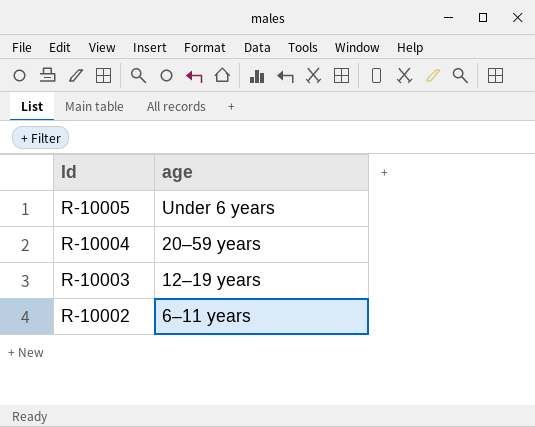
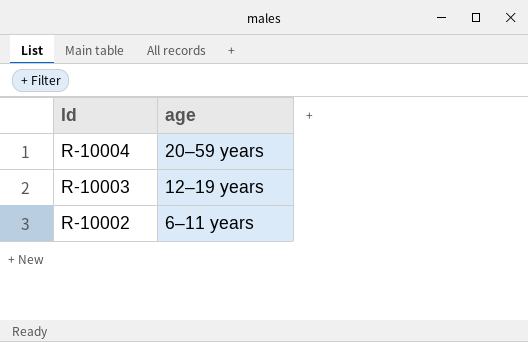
row R-10005: Under 6 years -> none

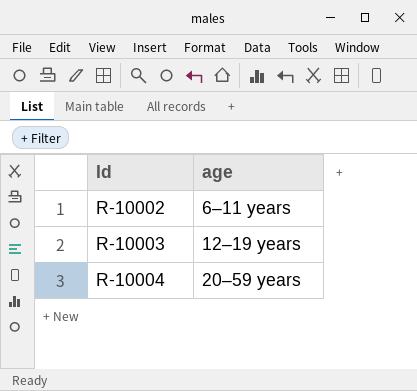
row order: Id descending -> Id ascending

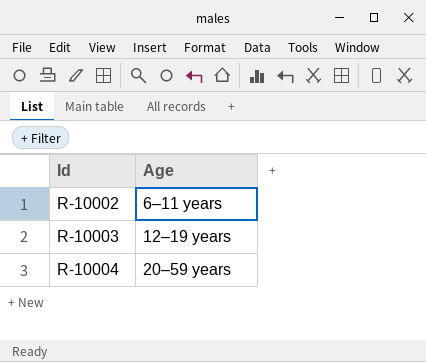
column name: age -> Age

